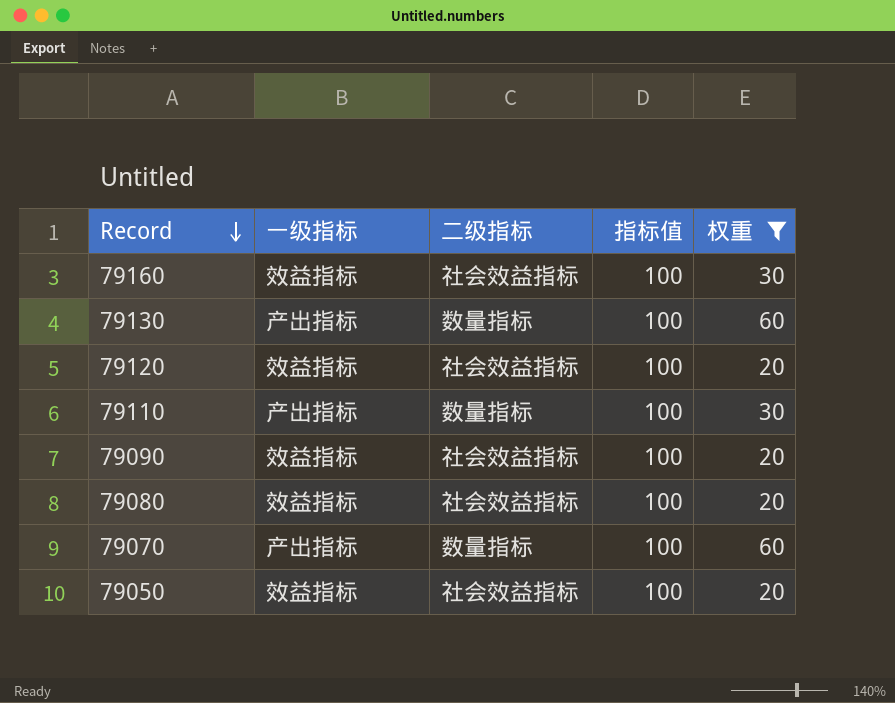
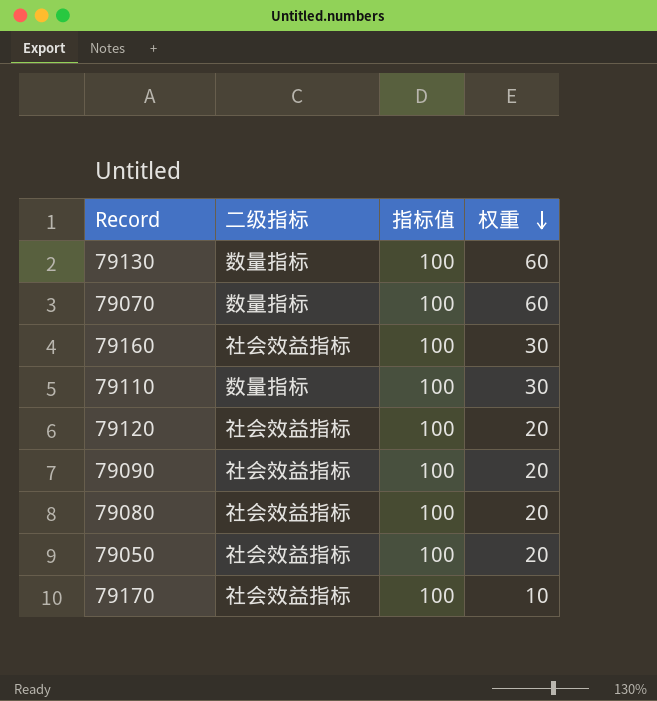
filter: 权重 != 10 -> none
row order: Record descending -> 权重 descending
column 一级指标 | position: 2 -> none

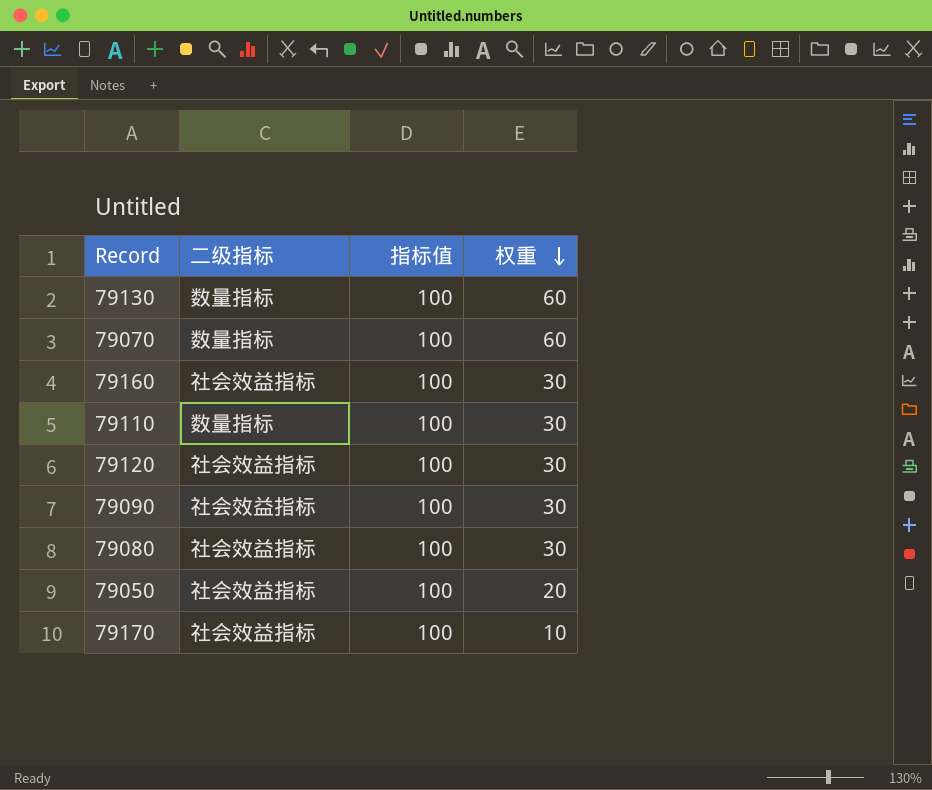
79120 | 权重: 20 -> 30
79090 | 权重: 20 -> 30
79080 | 权重: 20 -> 30

